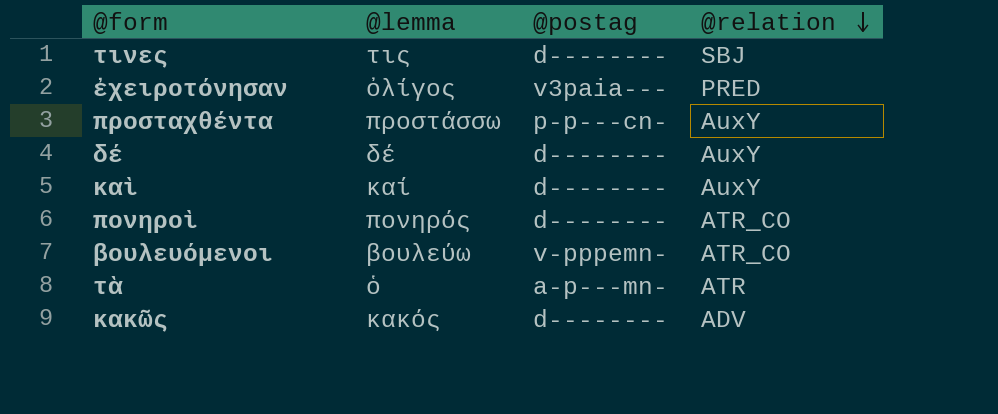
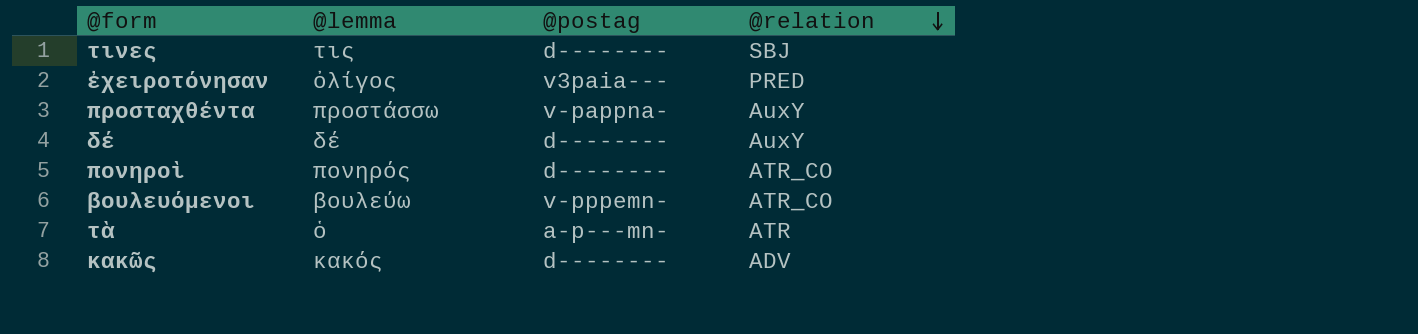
row καὶ: καί | d-------- | AuxY -> none
προσταχθέντα | @postag: p-p---cn- -> v-pappna-

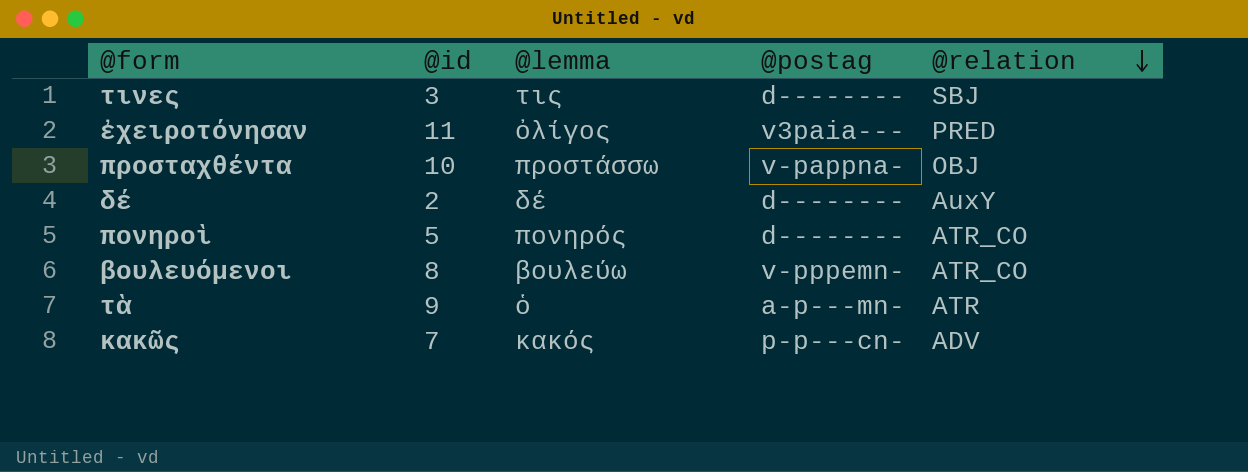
column @id | position: none -> 2
προσταχθέντα | @relation: AuxY -> OBJ
κακῶς | @postag: d-------- -> p-p---cn-

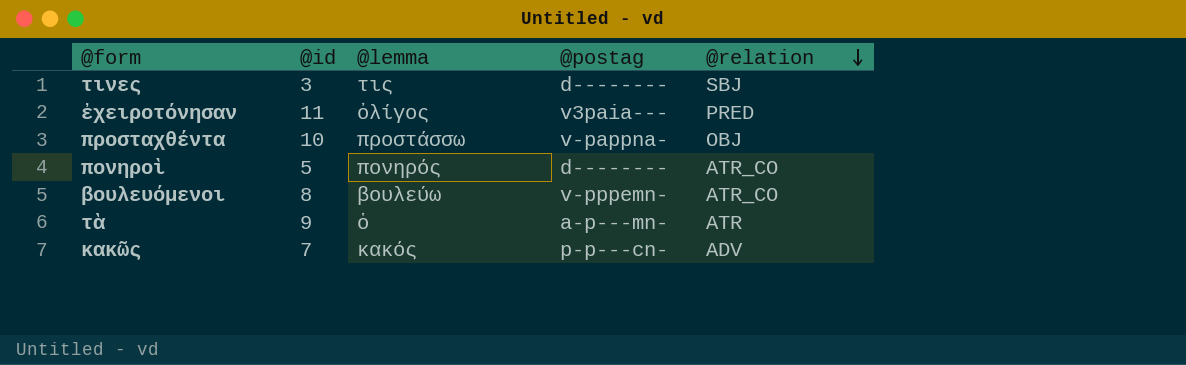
row δέ: 2 | δέ | d-------- | AuxY -> none

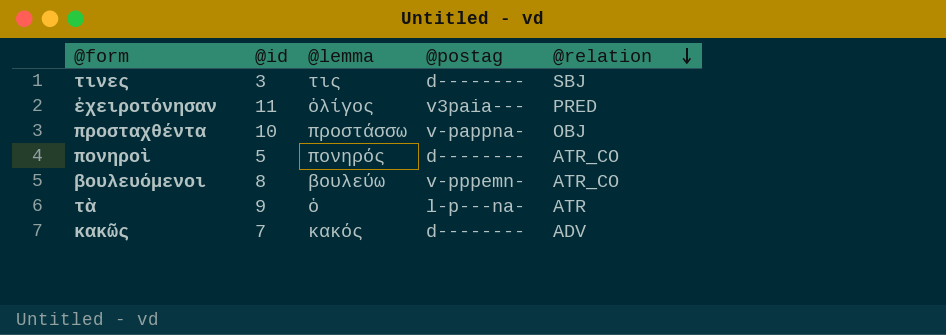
τὰ | @postag: a-p---mn- -> l-p---na-
κακῶς | @postag: p-p---cn- -> d--------

